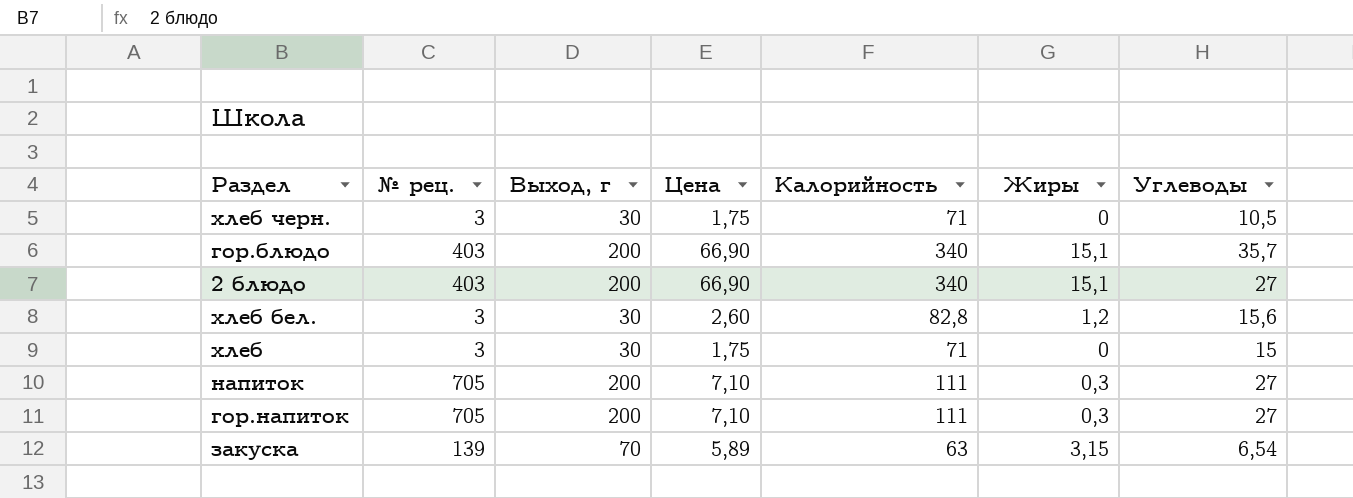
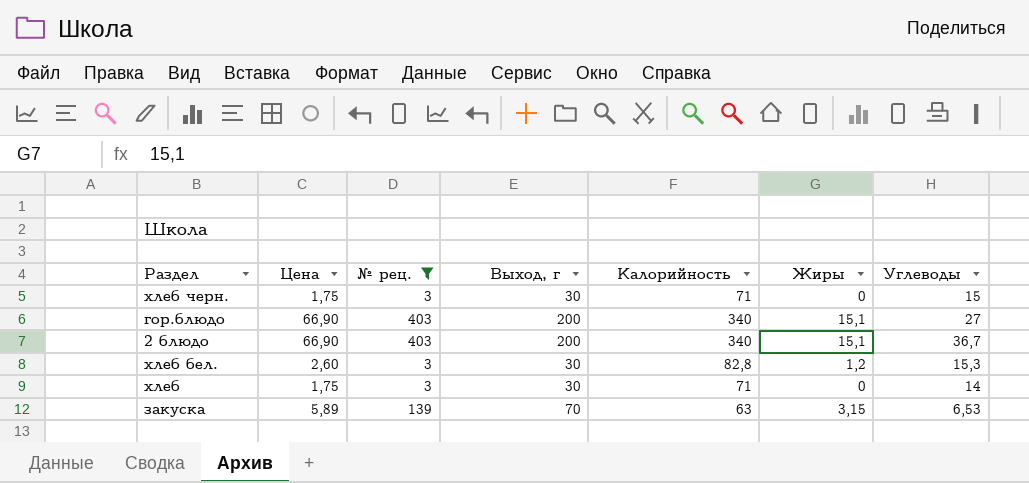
filter: none -> № рец. != 705
column Цена | position: 4 -> 2
хлеб черн. | Углеводы: 10,5 -> 15
гор.блюдо | Углеводы: 35,7 -> 27
2 блюдо | Углеводы: 27 -> 36,7
хлеб бел. | Углеводы: 15,6 -> 15,3
хлеб | Углеводы: 15 -> 14
закуска | Углеводы: 6,54 -> 6,53

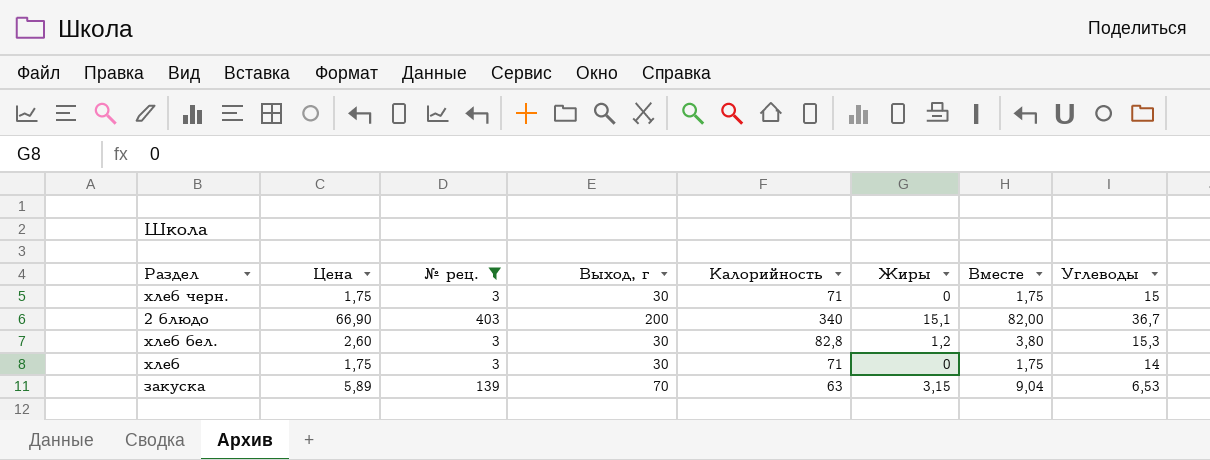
column Вместе | formula: none -> [Цена] + [Жиры]
row гор.блюдо: 66,90 | 403 | 200 | 340 | 15,1 | 27 -> none

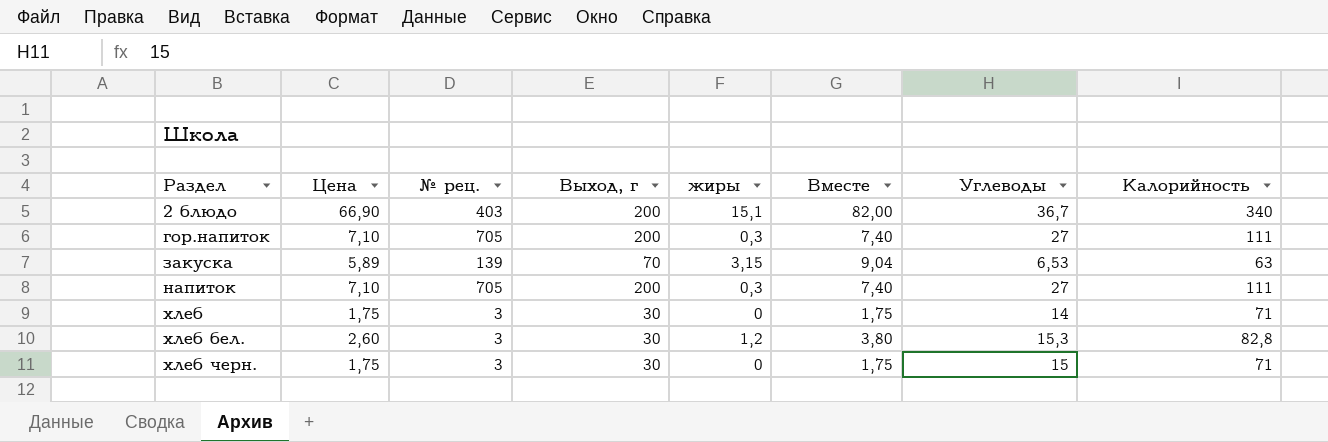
filter: № рец. != 705 -> none
row order: none -> Раздел ascending
column name: Жиры -> жиры
column Калорийность | position: 5 -> 8

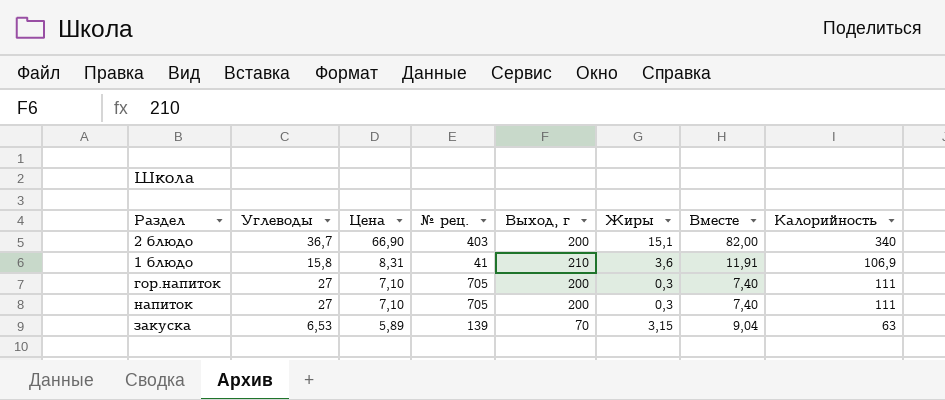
row order: Раздел ascending -> Цена descending
column Углеводы | position: 7 -> 2
column name: жиры -> Жиры
row хлеб: 1,75 | 3 | 30 | 0 | 1,75 | 14 | 71 -> none
row хлеб бел.: 2,60 | 3 | 30 | 1,2 | 3,80 | 15,3 | 82,8 -> none
row хлеб черн.: 1,75 | 3 | 30 | 0 | 1,75 | 15 | 71 -> none
row 1 блюдо: none -> 15,8 | 8,31 | 41 | 210 | 3,6 | 11,91 | 106,9

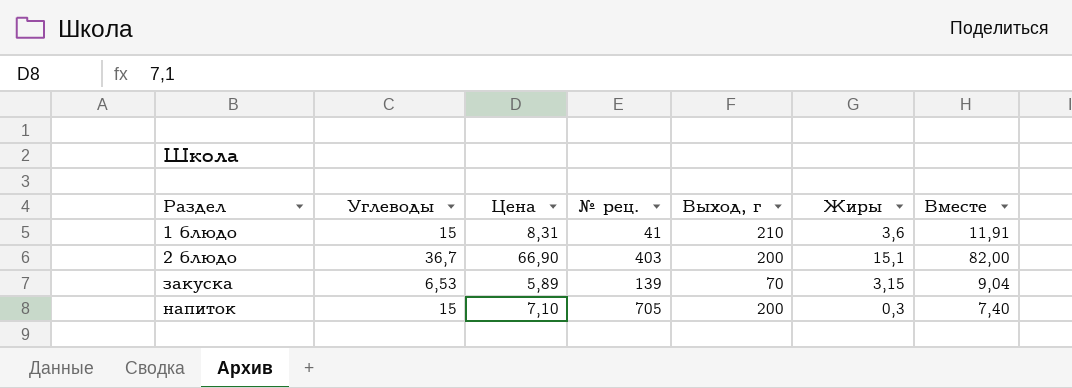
row order: Цена descending -> Раздел ascending
column Калорийность | position: 8 -> none
row гор.напиток: 27 | 7,10 | 705 | 200 | 0,3 | 7,40 | 111 -> none
1 блюдо | Углеводы: 15,8 -> 15
напиток | Углеводы: 27 -> 15

